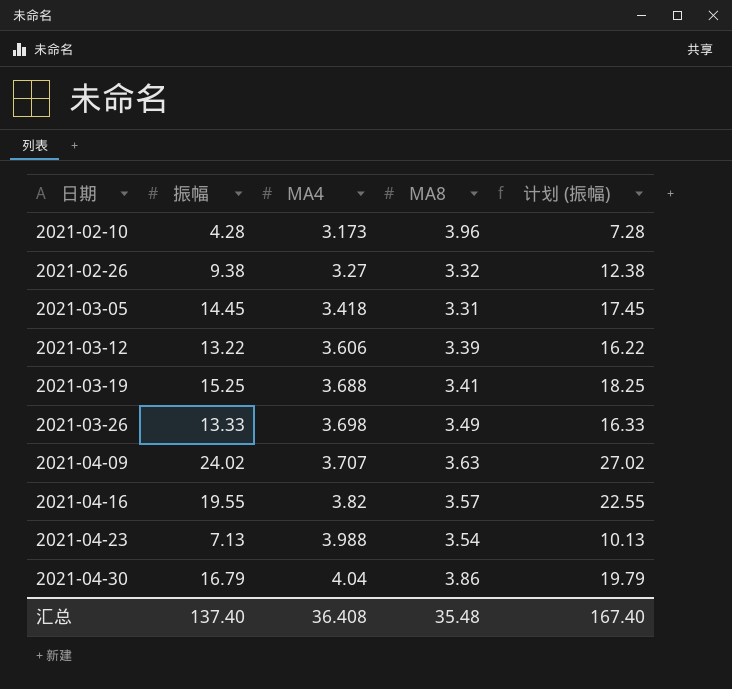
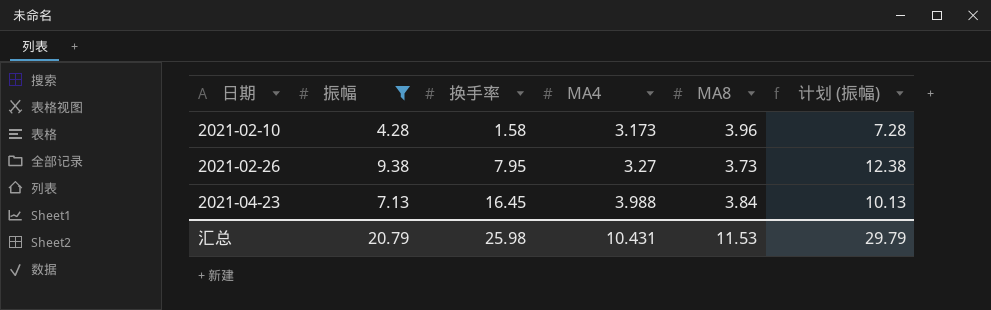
filter: none -> 振幅 <= 9.38
column 换手率 | position: none -> 3
2021-02-26 | MA8: 3.32 -> 3.73
2021-04-23 | MA8: 3.54 -> 3.84
汇总 | 振幅: 137.40 -> 20.79
汇总 | MA4: 36.408 -> 10.431
汇总 | MA8: 35.48 -> 11.53
汇总 | 计划 (振幅): 167.40 -> 29.79

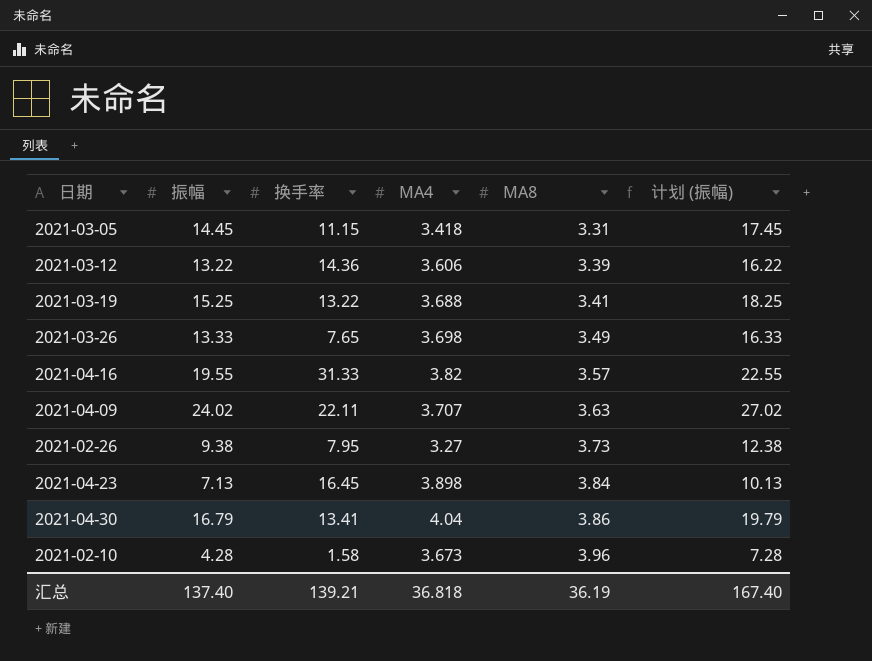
filter: 振幅 <= 9.38 -> none
row order: 日期 ascending -> MA8 ascending
2021-04-23 | MA4: 3.988 -> 3.898
2021-02-10 | MA4: 3.173 -> 3.673
汇总 | 振幅: 20.79 -> 137.40
汇总 | 换手率: 25.98 -> 139.21
汇总 | MA4: 10.431 -> 36.818
汇总 | MA8: 11.53 -> 36.19
汇总 | 计划 (振幅): 29.79 -> 167.40

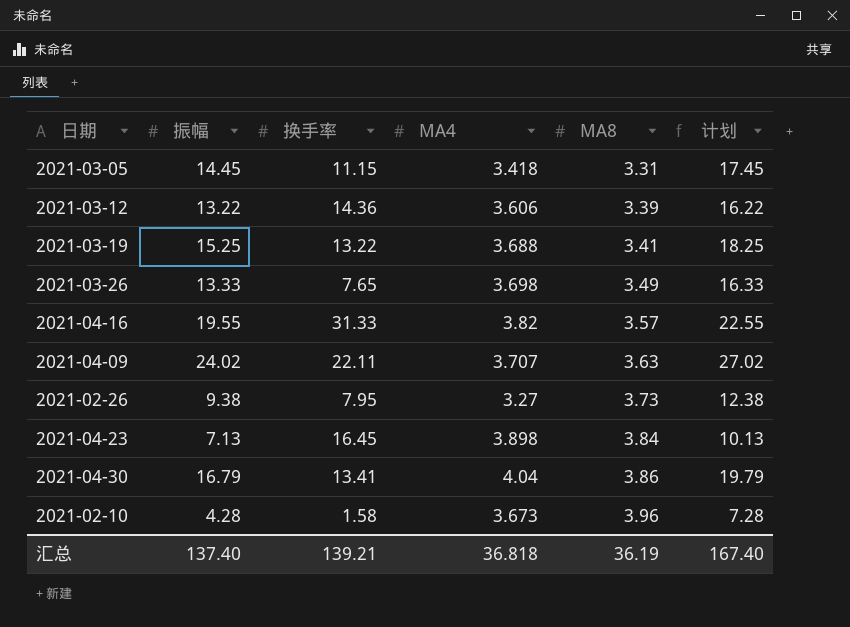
column name: 计划 (振幅) -> 计划

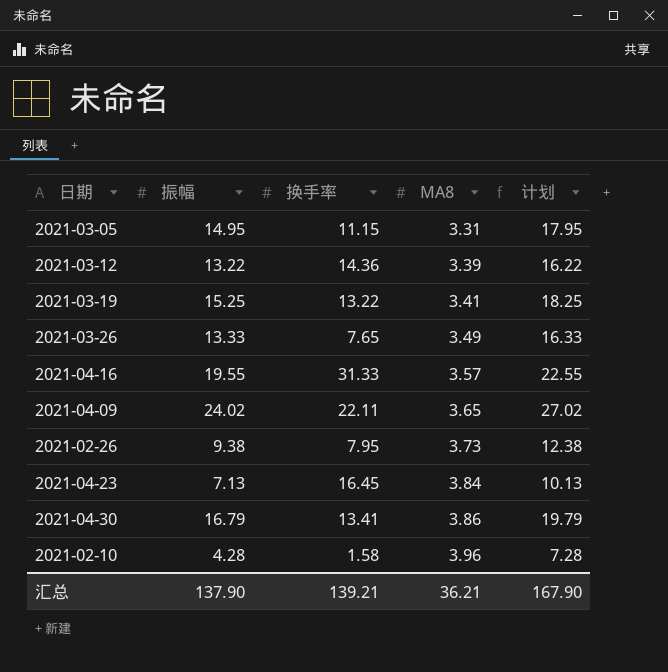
column MA4 | position: 4 -> none
2021-03-05 | 振幅: 14.45 -> 14.95
2021-03-05 | 计划: 17.45 -> 17.95
2021-04-09 | MA8: 3.63 -> 3.65
汇总 | 振幅: 137.40 -> 137.90
汇总 | MA8: 36.19 -> 36.21
汇总 | 计划: 167.40 -> 167.90

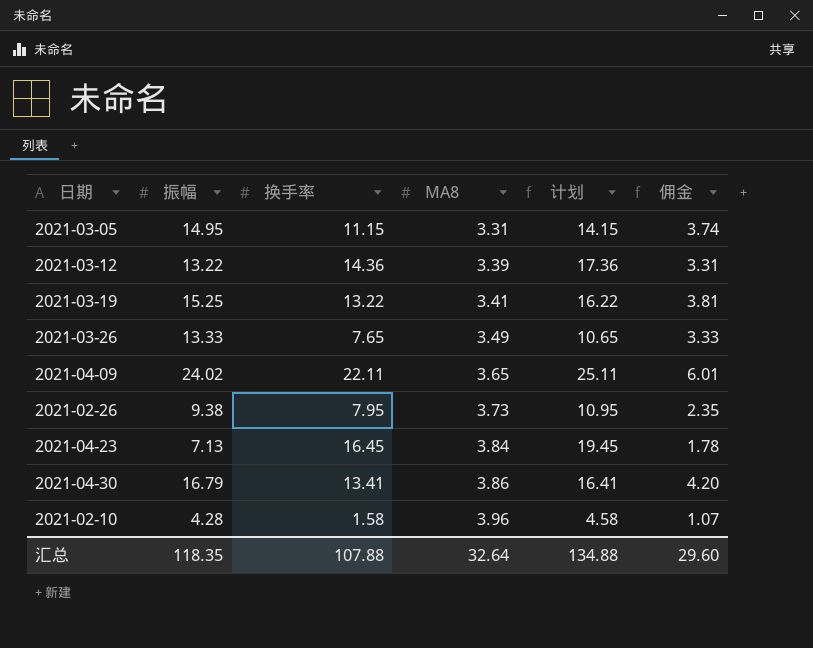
column 计划 | formula: [振幅] + 3 -> [换手率] + 3
column 佣金 | formula: none -> [振幅] * 0.25
row 2021-04-16: 19.55 | 31.33 | 3.57 | 22.55 -> none
汇总 | 振幅: 137.90 -> 118.35
汇总 | 换手率: 139.21 -> 107.88
汇总 | MA8: 36.21 -> 32.64
汇总 | 计划: 167.90 -> 134.88

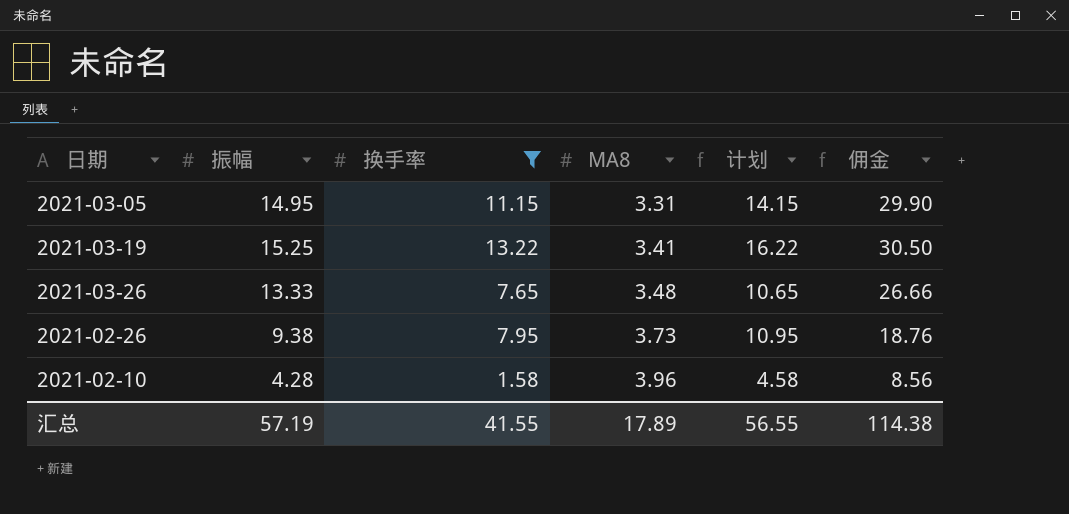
filter: none -> 换手率 <= 13.22
column 佣金 | formula: [振幅] * 0.25 -> [振幅] * 2
2021-03-26 | MA8: 3.49 -> 3.48
汇总 | 振幅: 118.35 -> 57.19
汇总 | 换手率: 107.88 -> 41.55
汇总 | MA8: 32.64 -> 17.89
汇总 | 计划: 134.88 -> 56.55
汇总 | 佣金: 29.60 -> 114.38

